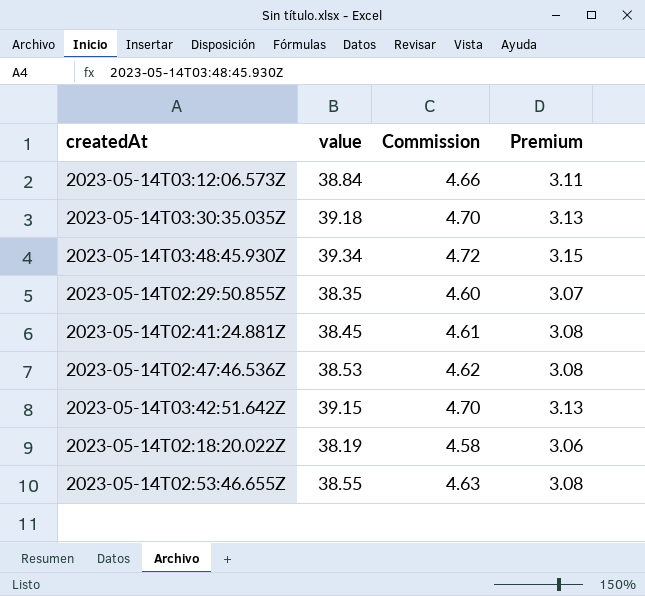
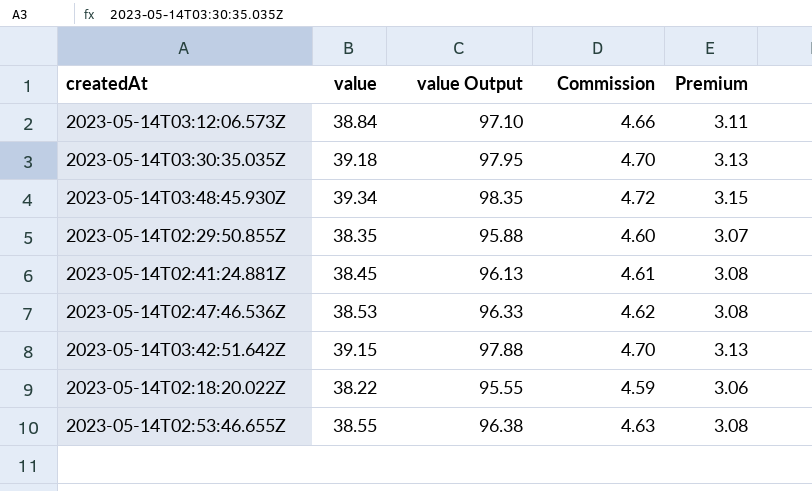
column value Output | formula: none -> [value] * 2.5
2023-05-14T02:18:20.022Z | value: 38.19 -> 38.22
2023-05-14T02:18:20.022Z | Commission: 4.58 -> 4.59

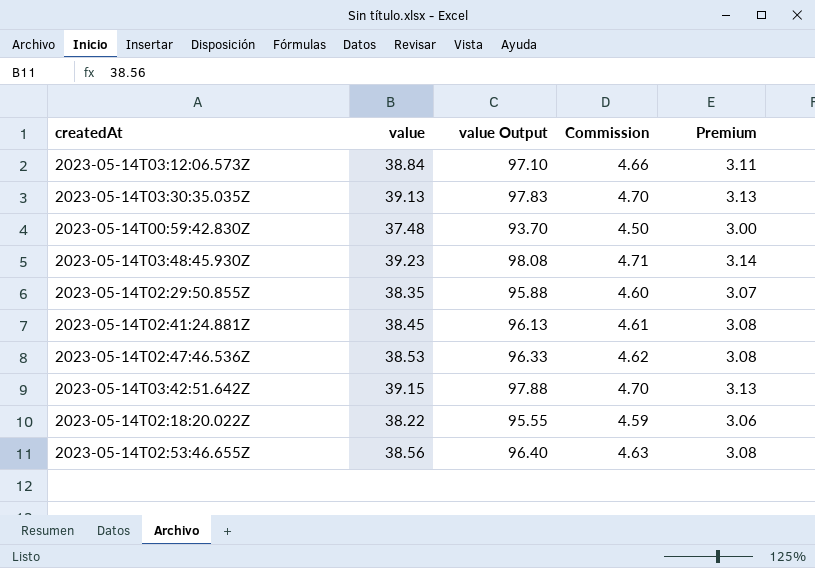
2023-05-14T03:30:35.035Z | value: 39.18 -> 39.13
2023-05-14T03:30:35.035Z | value Output: 97.95 -> 97.83
row 2023-05-14T00:59:42.830Z: none -> 37.48 | 93.70 | 4.50 | 3.00
2023-05-14T03:48:45.930Z | value: 39.34 -> 39.23
2023-05-14T03:48:45.930Z | value Output: 98.35 -> 98.08
2023-05-14T03:48:45.930Z | Commission: 4.72 -> 4.71
2023-05-14T03:48:45.930Z | Premium: 3.15 -> 3.14
2023-05-14T02:53:46.655Z | value: 38.55 -> 38.56
2023-05-14T02:53:46.655Z | value Output: 96.38 -> 96.40

